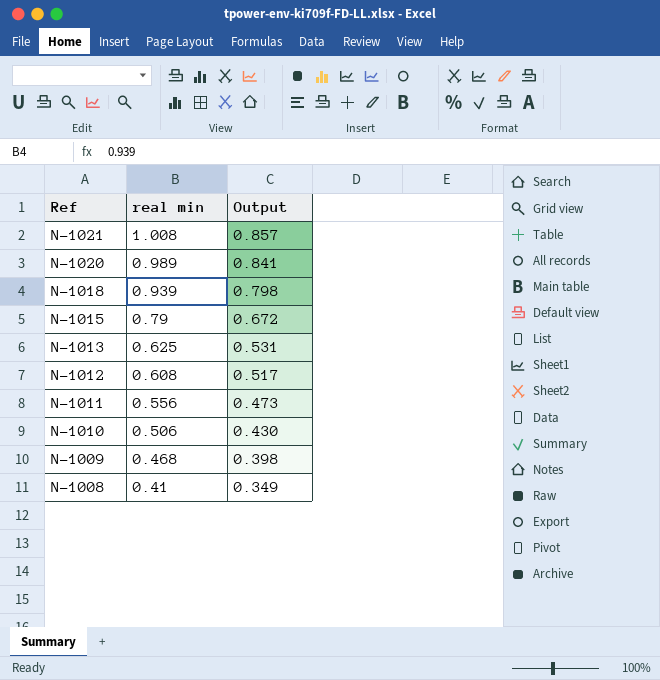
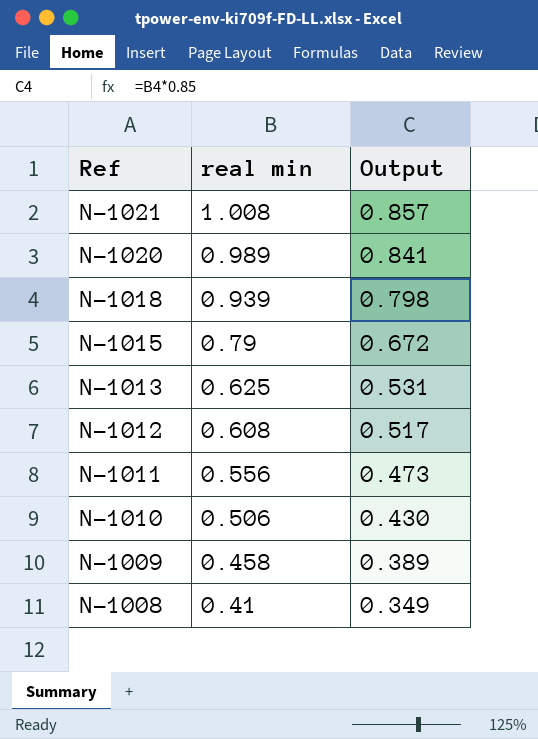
N-1009 | real min: 0.468 -> 0.458
N-1009 | Output: 0.398 -> 0.389

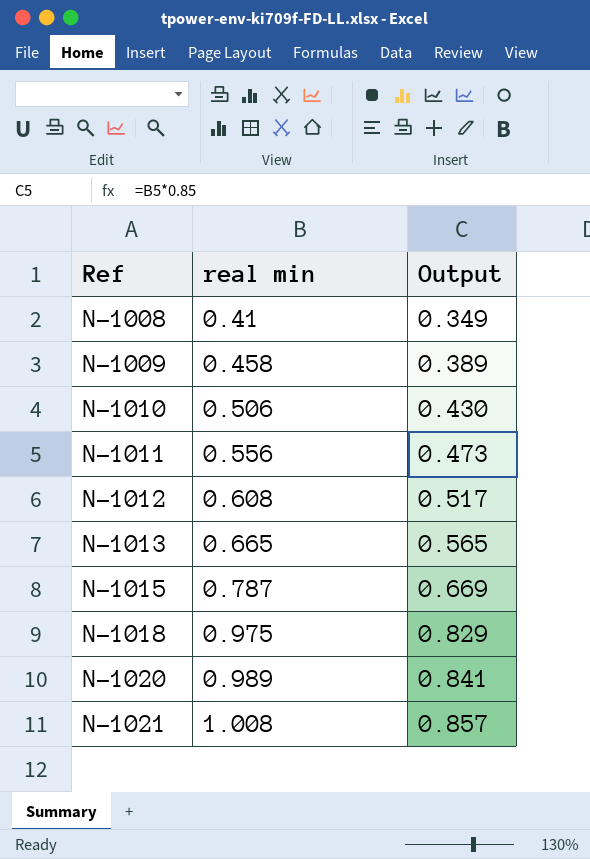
row order: Ref descending -> Ref ascending
N-1013 | real min: 0.625 -> 0.665
N-1013 | Output: 0.531 -> 0.565
N-1015 | real min: 0.79 -> 0.787
N-1015 | Output: 0.672 -> 0.669
N-1018 | real min: 0.939 -> 0.975
N-1018 | Output: 0.798 -> 0.829

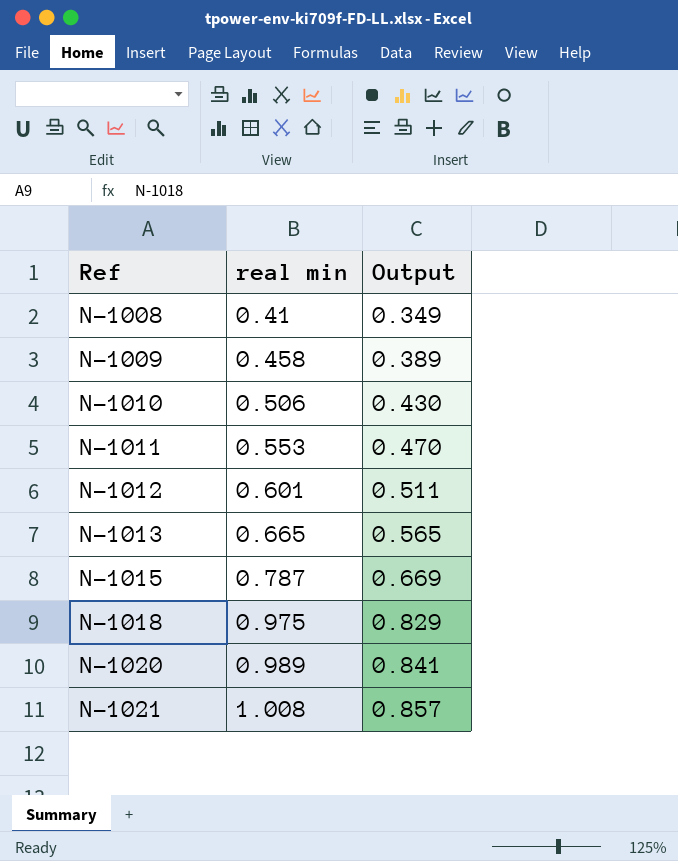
N-1011 | real min: 0.556 -> 0.553
N-1011 | Output: 0.473 -> 0.470
N-1012 | real min: 0.608 -> 0.601
N-1012 | Output: 0.517 -> 0.511

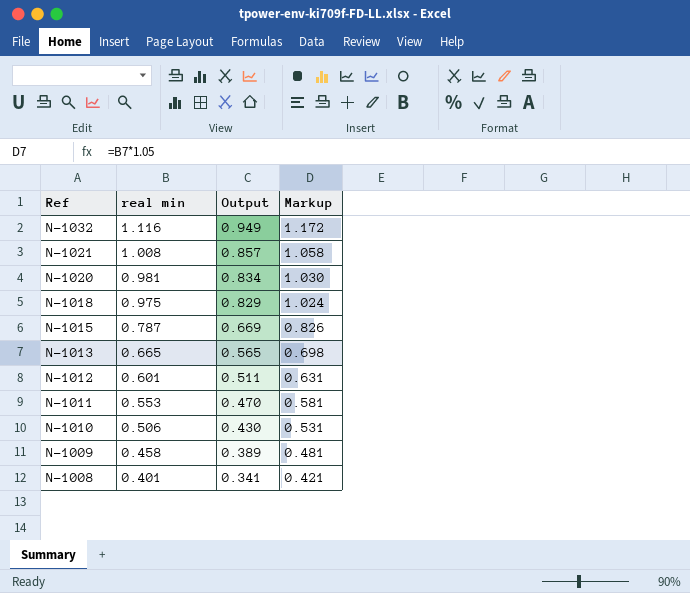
row order: Ref ascending -> Ref descending
column Markup | formula: none -> [real min] * 1.05
row N-1032: none -> 1.116 | 0.949 | 1.172
N-1020 | real min: 0.989 -> 0.981
N-1020 | Output: 0.841 -> 0.834
N-1008 | real min: 0.41 -> 0.401
N-1008 | Output: 0.349 -> 0.341

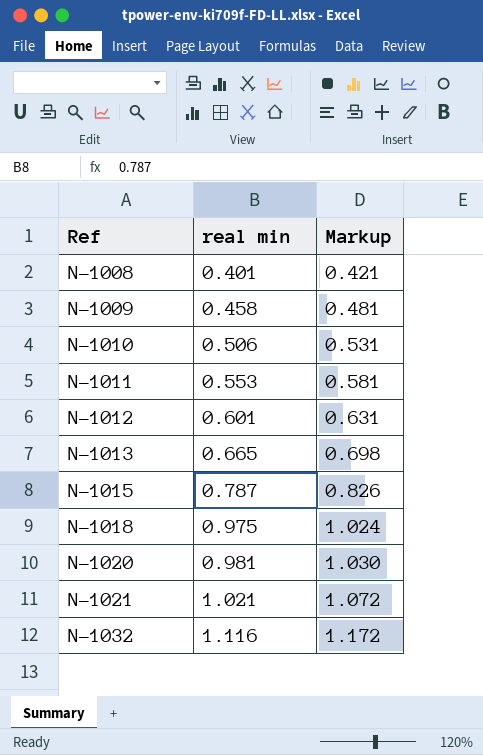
row order: Ref descending -> Ref ascending
column Output | formula: [real min] * 0.85 -> none
N-1021 | real min: 1.008 -> 1.021
N-1021 | Markup: 1.058 -> 1.072

